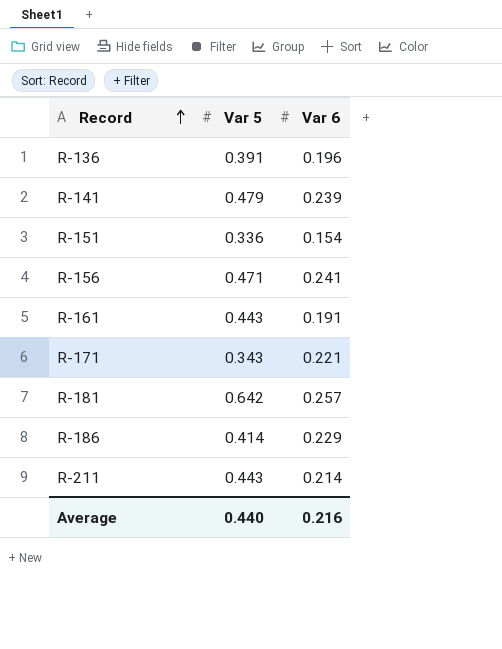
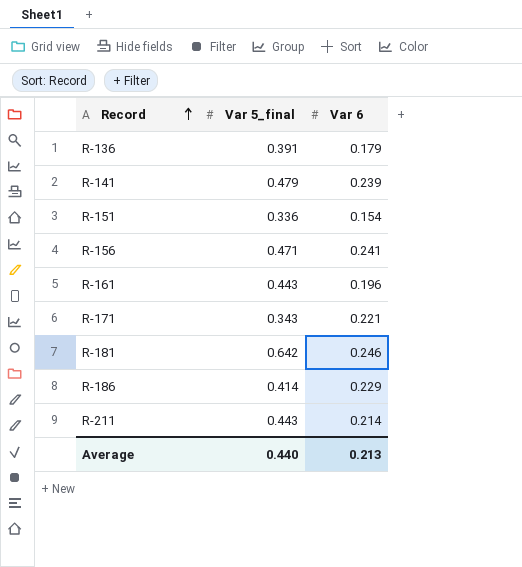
column name: Var 5 -> Var 5_final
R-136 | Var 6: 0.196 -> 0.179
R-161 | Var 6: 0.191 -> 0.196
R-181 | Var 6: 0.257 -> 0.246
Average | Var 6: 0.216 -> 0.213

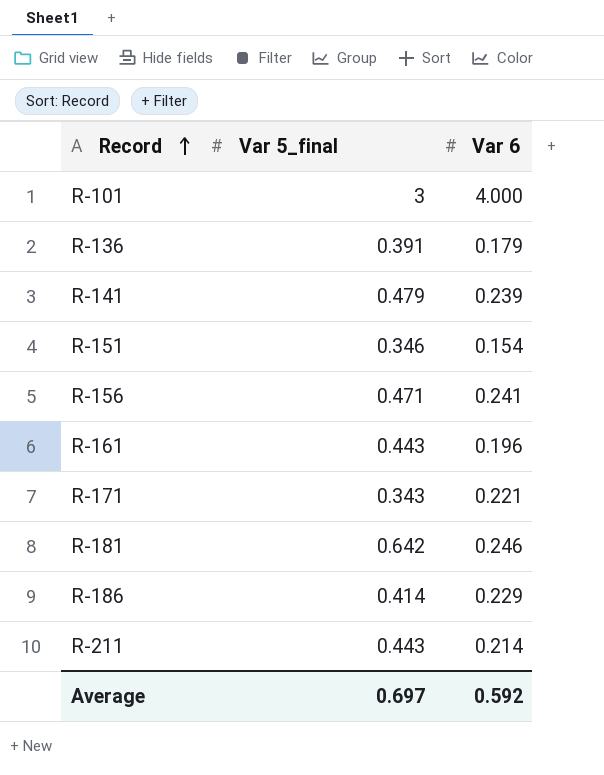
row R-101: none -> 3 | 4.000
R-151 | Var 5_final: 0.336 -> 0.346
Average | Var 5_final: 0.440 -> 0.697
Average | Var 6: 0.213 -> 0.592

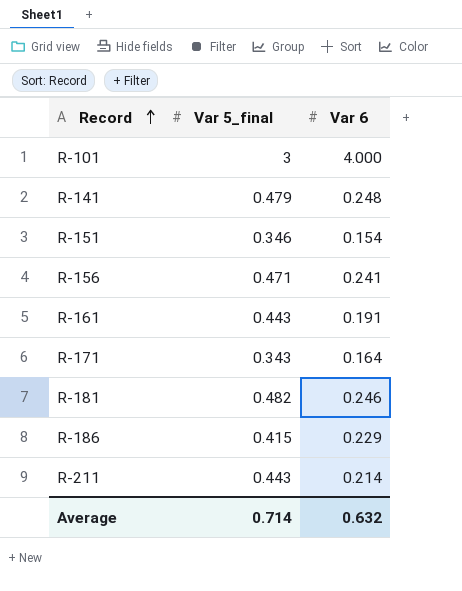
row R-136: 0.391 | 0.179 -> none
R-141 | Var 6: 0.239 -> 0.248
R-161 | Var 6: 0.196 -> 0.191
R-171 | Var 6: 0.221 -> 0.164
R-181 | Var 5_final: 0.642 -> 0.482
R-186 | Var 5_final: 0.414 -> 0.415
Average | Var 5_final: 0.697 -> 0.714
Average | Var 6: 0.592 -> 0.632

